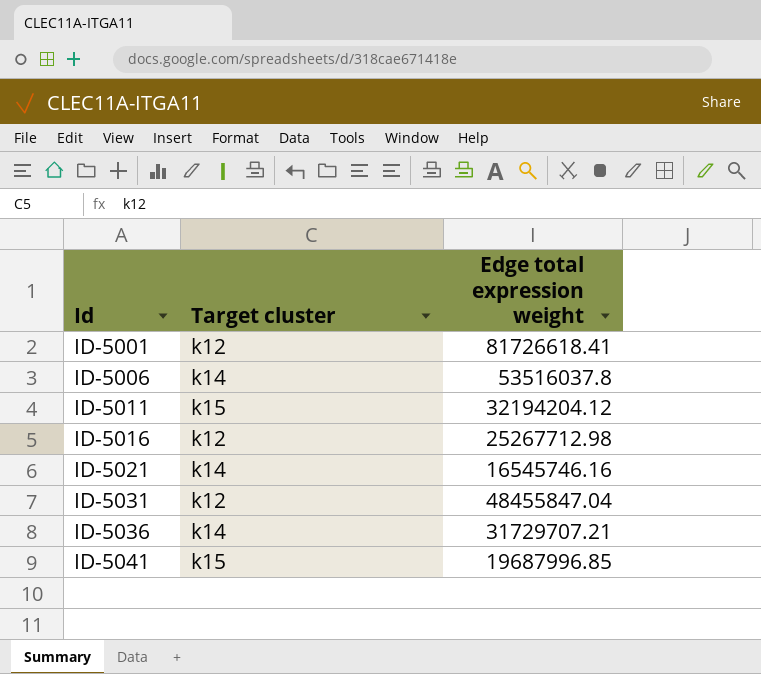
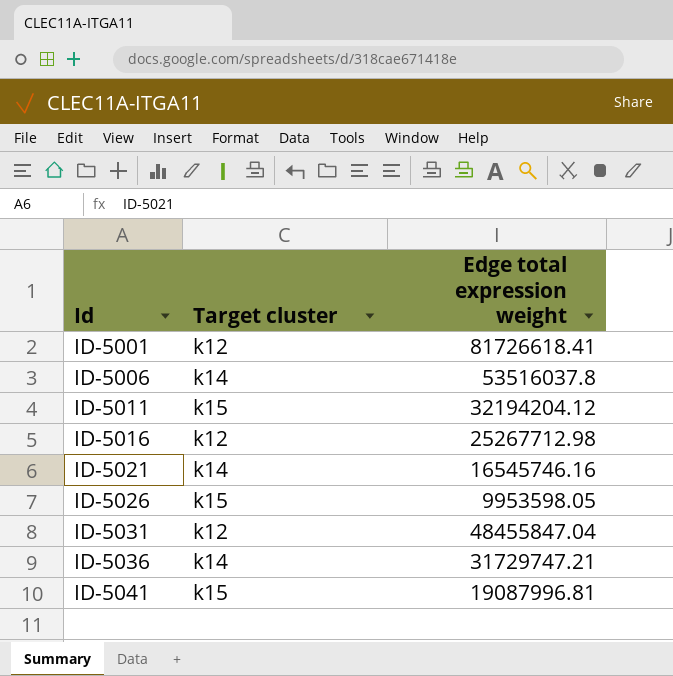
row ID-5026: none -> k15 | 9953598.05
ID-5036 | Edge total expression weight: 31729707.21 -> 31729747.21
ID-5041 | Edge total expression weight: 19687996.85 -> 19087996.81

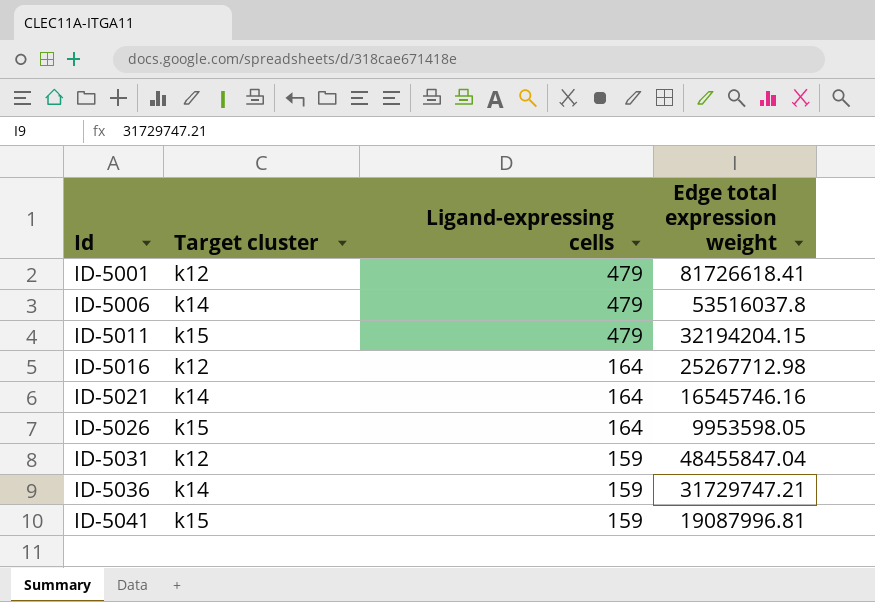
column Ligand-expressing cells | position: none -> 3
ID-5011 | Edge total expression weight: 32194204.12 -> 32194204.15

